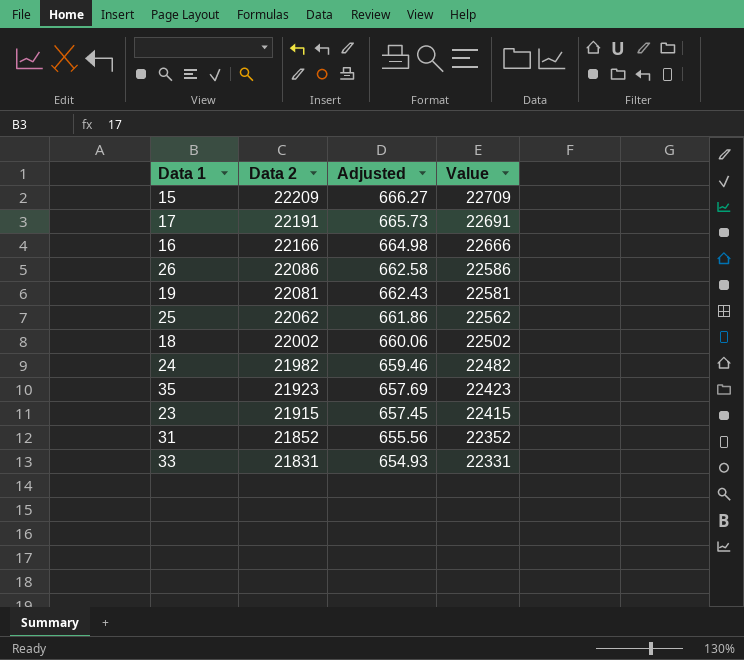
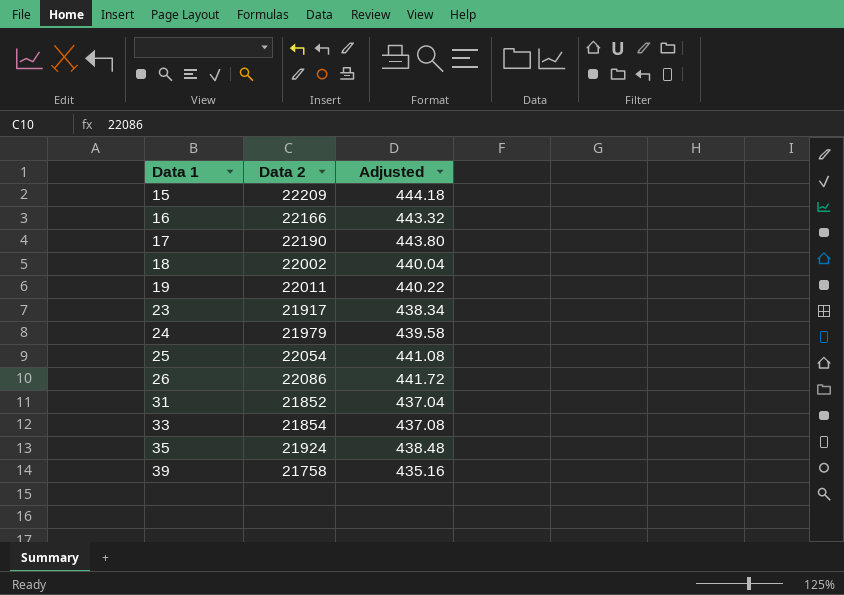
row order: Data 2 descending -> Data 1 ascending
column Value | formula: [Data 2] + 500 -> none
column Adjusted | formula: [Data 2] * 0.03 -> [Data 2] * 0.02
17 | Data 2: 22191 -> 22190
19 | Data 2: 22081 -> 22011
23 | Data 2: 21915 -> 21917
24 | Data 2: 21982 -> 21979
25 | Data 2: 22062 -> 22054
33 | Data 2: 21831 -> 21854
35 | Data 2: 21923 -> 21924
row 39: none -> 21758 | 435.16

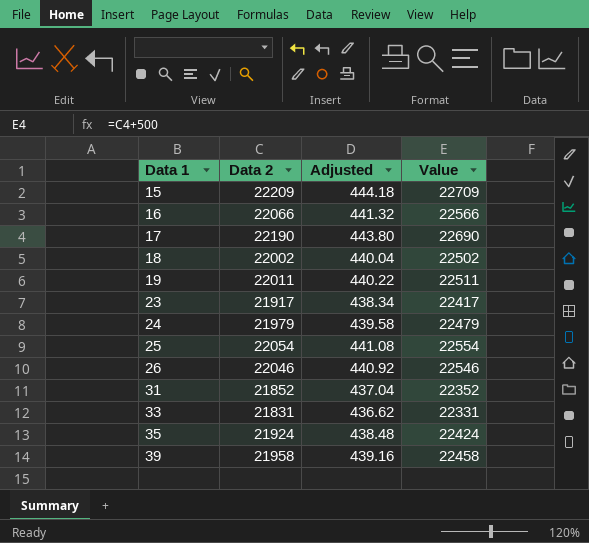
column Value | formula: none -> [Data 2] + 500
16 | Data 2: 22166 -> 22066
16 | Adjusted: 443.32 -> 441.32
26 | Data 2: 22086 -> 22046
26 | Adjusted: 441.72 -> 440.92
33 | Data 2: 21854 -> 21831
33 | Adjusted: 437.08 -> 436.62
39 | Data 2: 21758 -> 21958
39 | Adjusted: 435.16 -> 439.16

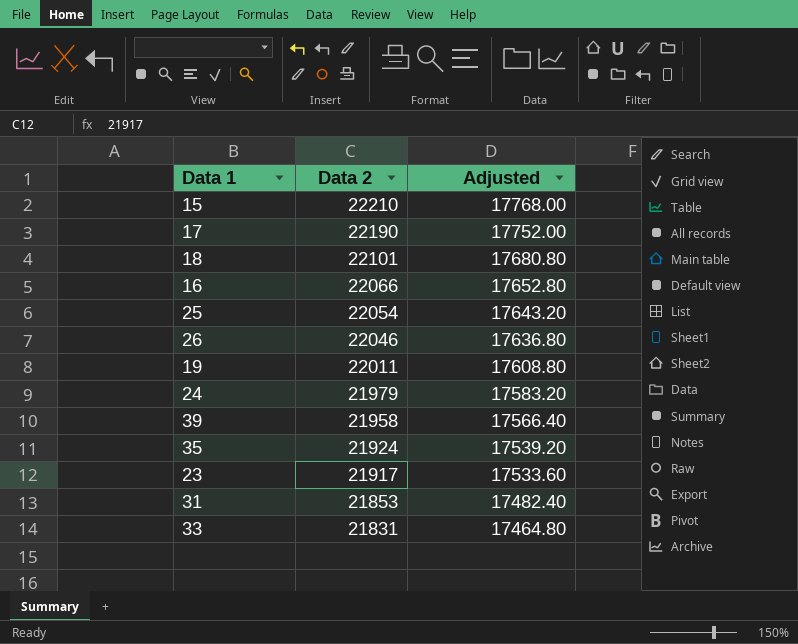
row order: Data 1 ascending -> Data 2 descending
column Value | formula: [Data 2] + 500 -> none
column Adjusted | formula: [Data 2] * 0.02 -> [Data 2] * 0.8
15 | Data 2: 22209 -> 22210
18 | Data 2: 22002 -> 22101
31 | Data 2: 21852 -> 21853

